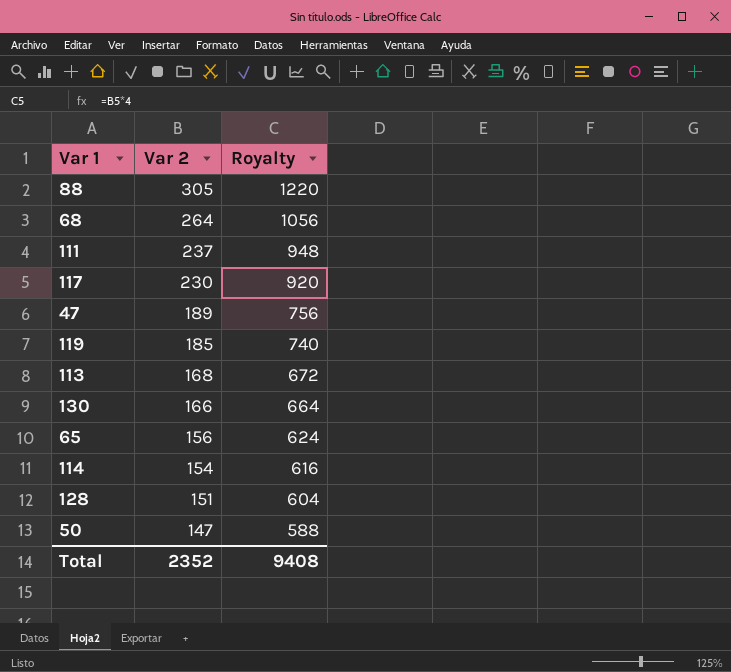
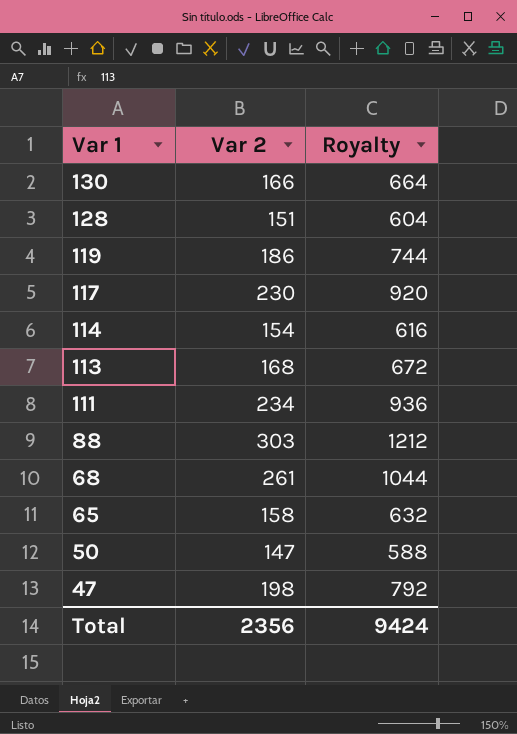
row order: Var 2 descending -> Var 1 descending
119 | Var 2: 185 -> 186
119 | Royalty: 740 -> 744
111 | Var 2: 237 -> 234
111 | Royalty: 948 -> 936
88 | Var 2: 305 -> 303
88 | Royalty: 1220 -> 1212
68 | Var 2: 264 -> 261
68 | Royalty: 1056 -> 1044
65 | Var 2: 156 -> 158
65 | Royalty: 624 -> 632
47 | Var 2: 189 -> 198
47 | Royalty: 756 -> 792
Total | Var 2: 2352 -> 2356
Total | Royalty: 9408 -> 9424

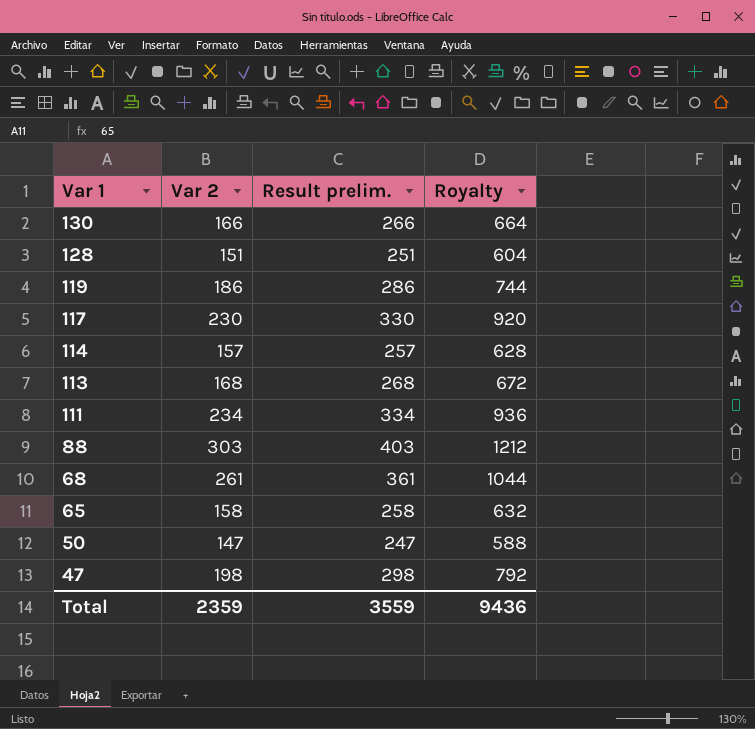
column Result prelim. | formula: none -> [Var 2] + 100
114 | Var 2: 154 -> 157
114 | Royalty: 616 -> 628
Total | Var 2: 2356 -> 2359
Total | Royalty: 9424 -> 9436

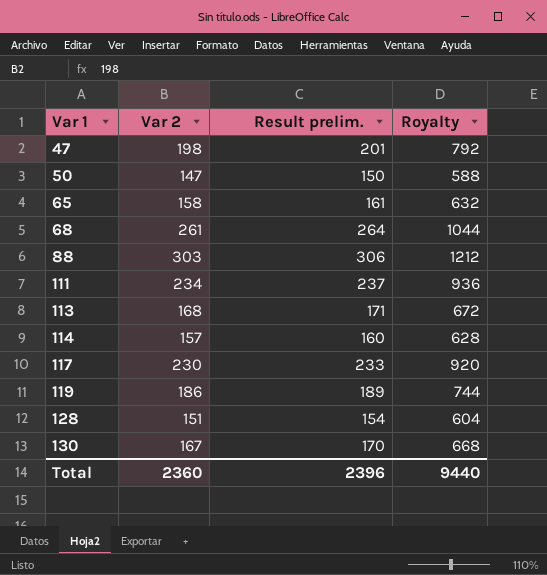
row order: Var 1 descending -> Var 1 ascending
column Result prelim. | formula: [Var 2] + 100 -> [Var 2] + 3
130 | Var 2: 166 -> 167
130 | Royalty: 664 -> 668
Total | Var 2: 2359 -> 2360
Total | Result prelim.: 3559 -> 2396
Total | Royalty: 9436 -> 9440

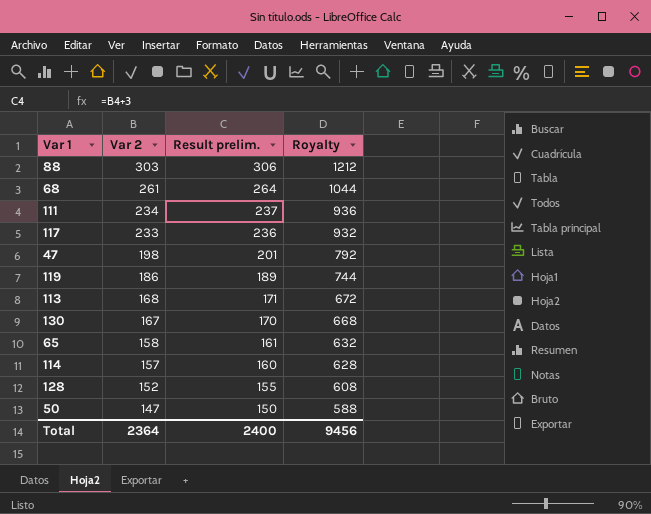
row order: Var 1 ascending -> Var 2 descending
117 | Var 2: 230 -> 233
117 | Result prelim.: 233 -> 236
117 | Royalty: 920 -> 932
128 | Var 2: 151 -> 152
128 | Result prelim.: 154 -> 155
128 | Royalty: 604 -> 608
Total | Var 2: 2360 -> 2364
Total | Result prelim.: 2396 -> 2400
Total | Royalty: 9440 -> 9456

